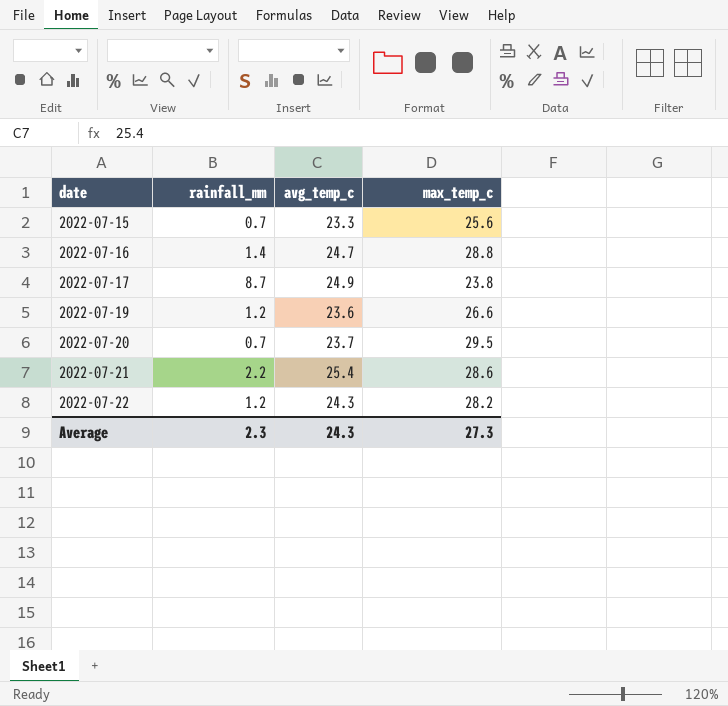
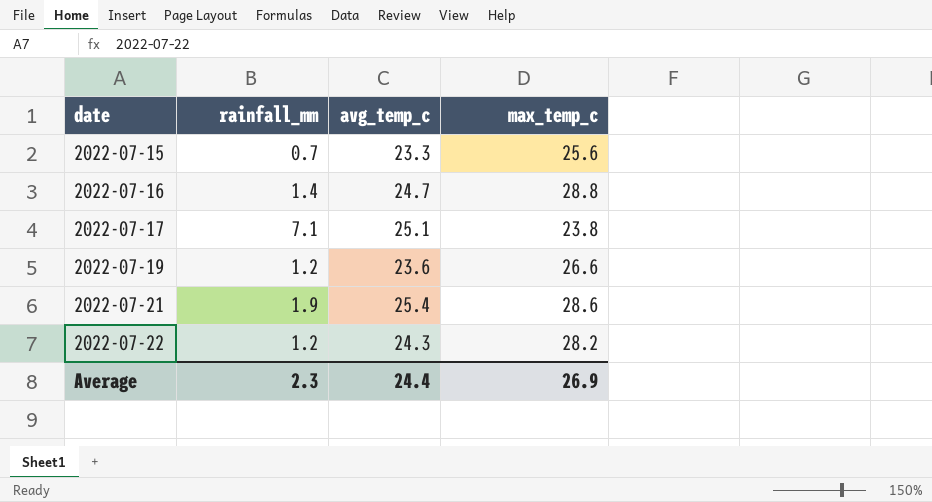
row 2022-07-20: 0.7 | 23.7 | 29.5 -> none
2022-07-17 | rainfall_mm: 8.7 -> 7.1
2022-07-17 | avg_temp_c: 24.9 -> 25.1
2022-07-21 | rainfall_mm: 2.2 -> 1.9
Average | avg_temp_c: 24.3 -> 24.4
Average | max_temp_c: 27.3 -> 26.9

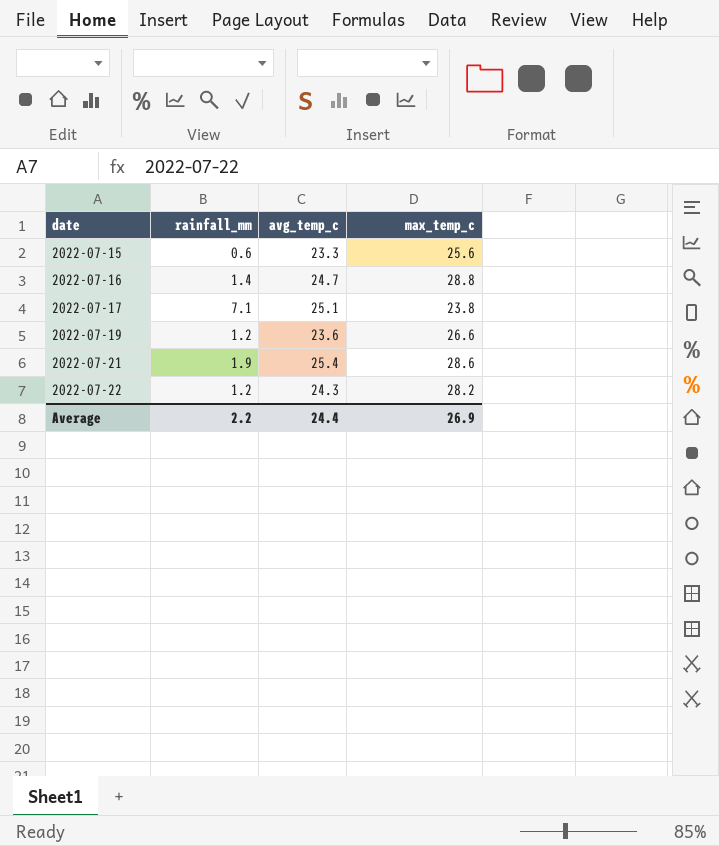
2022-07-15 | rainfall_mm: 0.7 -> 0.6
Average | rainfall_mm: 2.3 -> 2.2

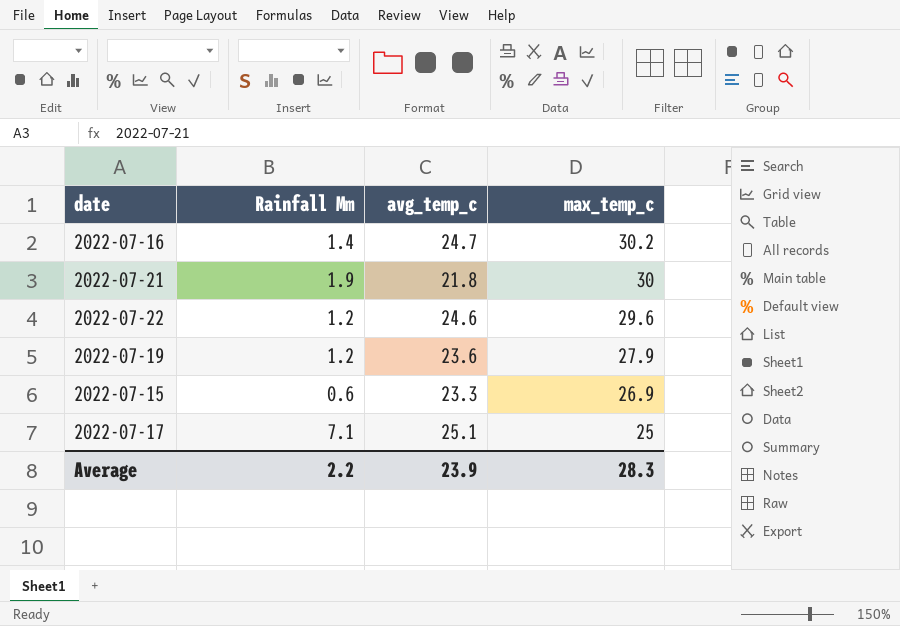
row order: date ascending -> max_temp_c descending
column name: rainfall_mm -> Rainfall Mm
2022-07-16 | max_temp_c: 28.8 -> 30.2
2022-07-21 | avg_temp_c: 25.4 -> 21.8
2022-07-21 | max_temp_c: 28.6 -> 30
2022-07-22 | avg_temp_c: 24.3 -> 24.6
2022-07-22 | max_temp_c: 28.2 -> 29.6
2022-07-19 | max_temp_c: 26.6 -> 27.9
2022-07-15 | max_temp_c: 25.6 -> 26.9
2022-07-17 | max_temp_c: 23.8 -> 25
Average | avg_temp_c: 24.4 -> 23.9
Average | max_temp_c: 26.9 -> 28.3

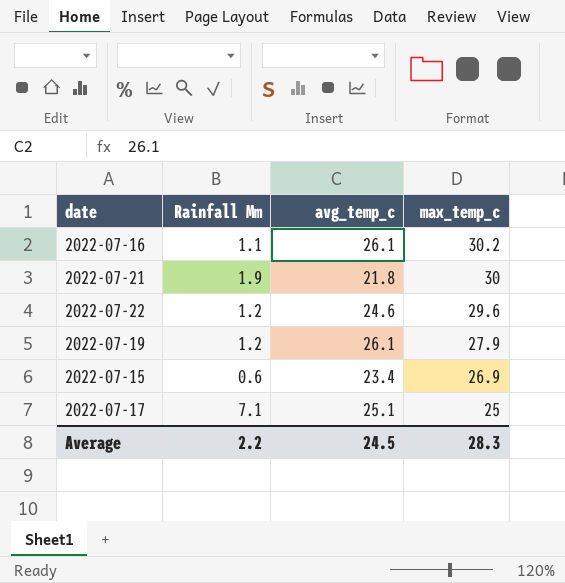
2022-07-16 | Rainfall Mm: 1.4 -> 1.1
2022-07-16 | avg_temp_c: 24.7 -> 26.1
2022-07-19 | avg_temp_c: 23.6 -> 26.1
2022-07-15 | avg_temp_c: 23.3 -> 23.4
Average | avg_temp_c: 23.9 -> 24.5

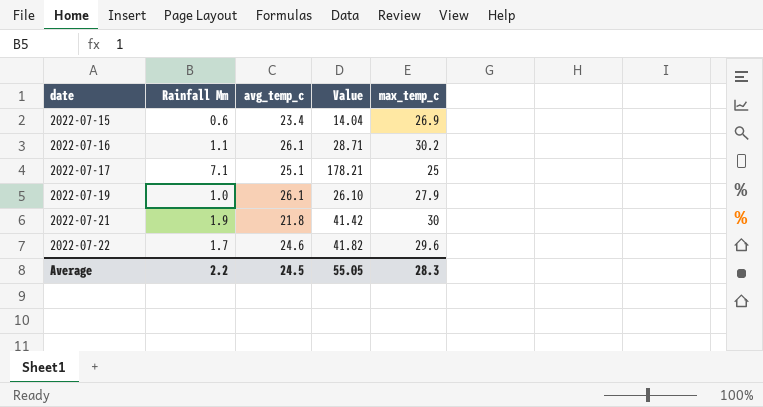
row order: max_temp_c descending -> date ascending
column Value | formula: none -> [Rainfall Mm] * [avg_temp_c]
2022-07-19 | Rainfall Mm: 1.2 -> 1.0
2022-07-22 | Rainfall Mm: 1.2 -> 1.7

